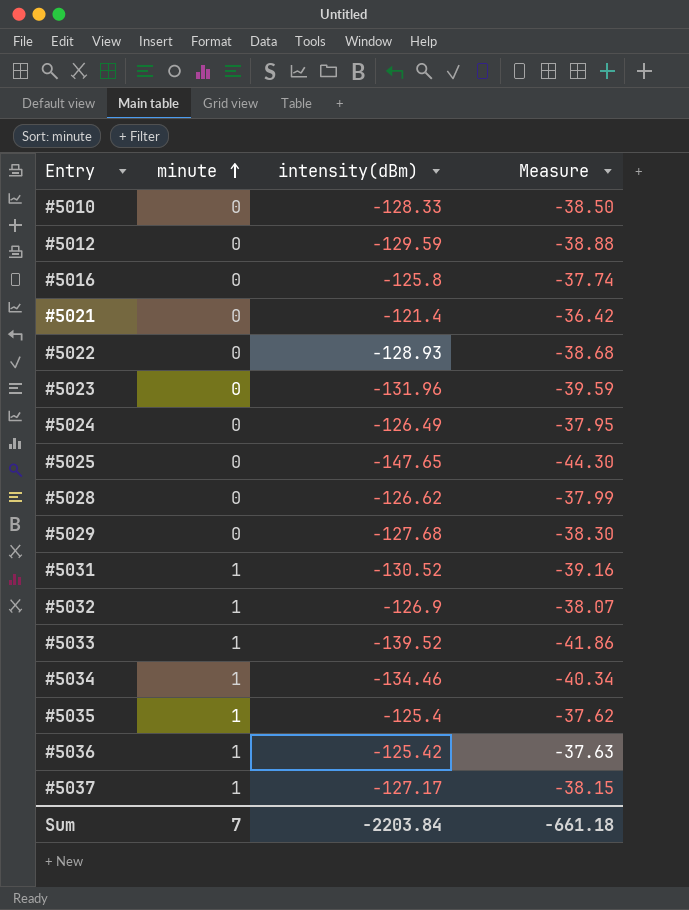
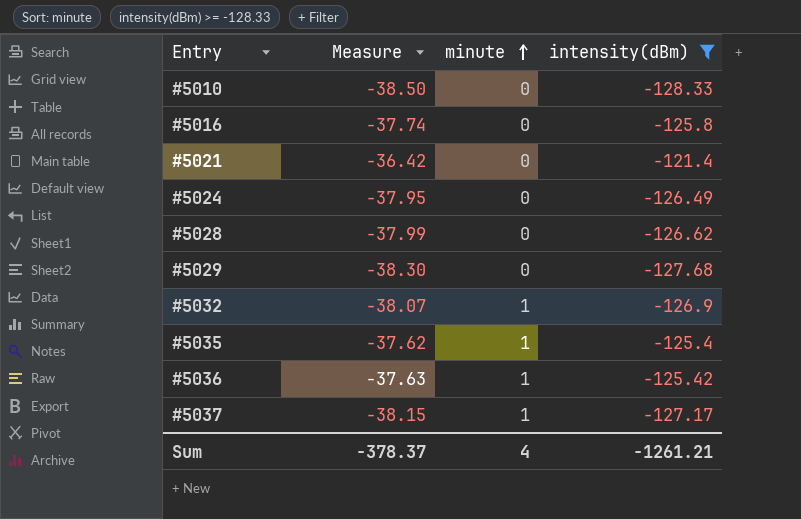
filter: none -> intensity(dBm) >= -128.33
column Measure | position: 4 -> 2
Sum | Measure: -661.18 -> -378.37
Sum | minute: 7 -> 4
Sum | intensity(dBm): -2203.84 -> -1261.21

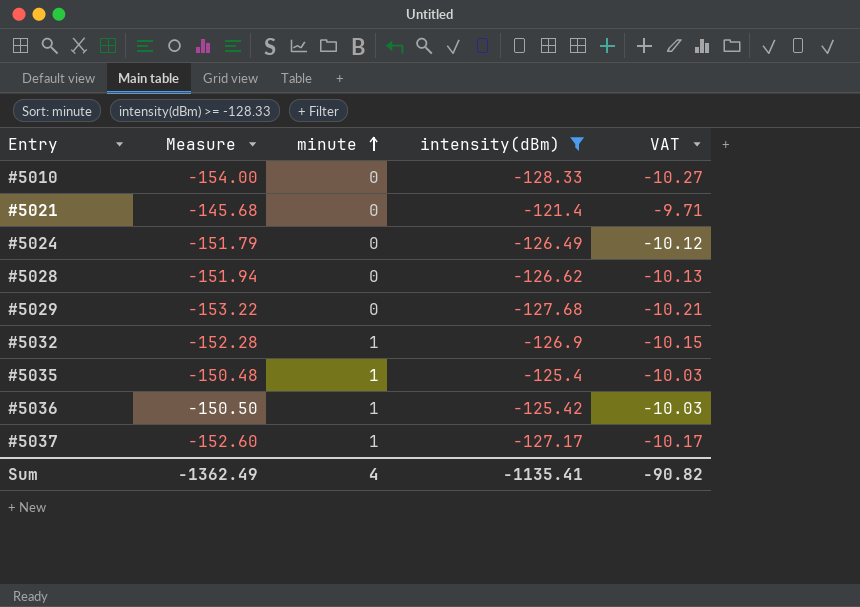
column Measure | formula: [intensity(dBm)] * 0.3 -> [intensity(dBm)] * 1.2
column VAT | formula: none -> [intensity(dBm)] * 0.08
row #5016: -37.74 | 0 | -125.8 -> none
Sum | Measure: -378.37 -> -1362.49
Sum | intensity(dBm): -1261.21 -> -1135.41

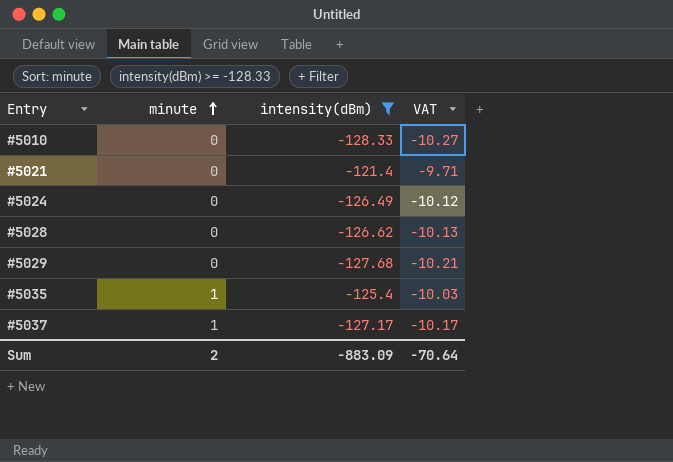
column Measure | formula: [intensity(dBm)] * 1.2 -> none
row #5032: -152.28 | 1 | -126.9 | -10.15 -> none
row #5036: -150.50 | 1 | -125.42 | -10.03 -> none
Sum | minute: 4 -> 2
Sum | intensity(dBm): -1135.41 -> -883.09
Sum | VAT: -90.82 -> -70.64

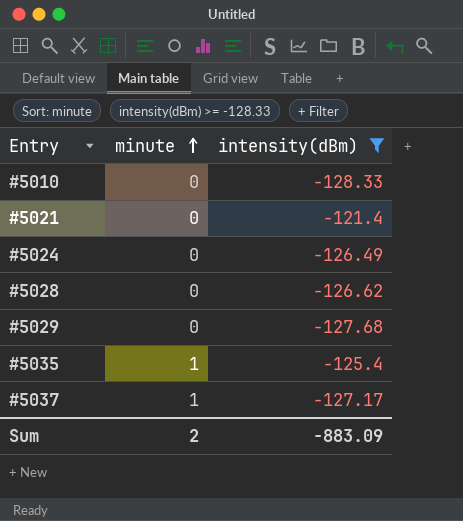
column VAT | formula: [intensity(dBm)] * 0.08 -> none

